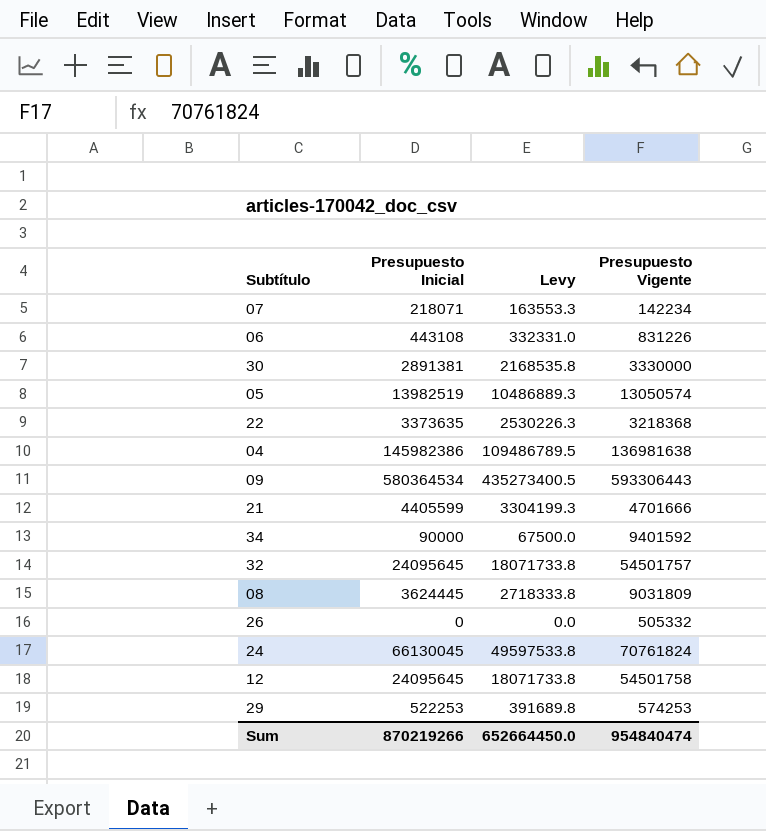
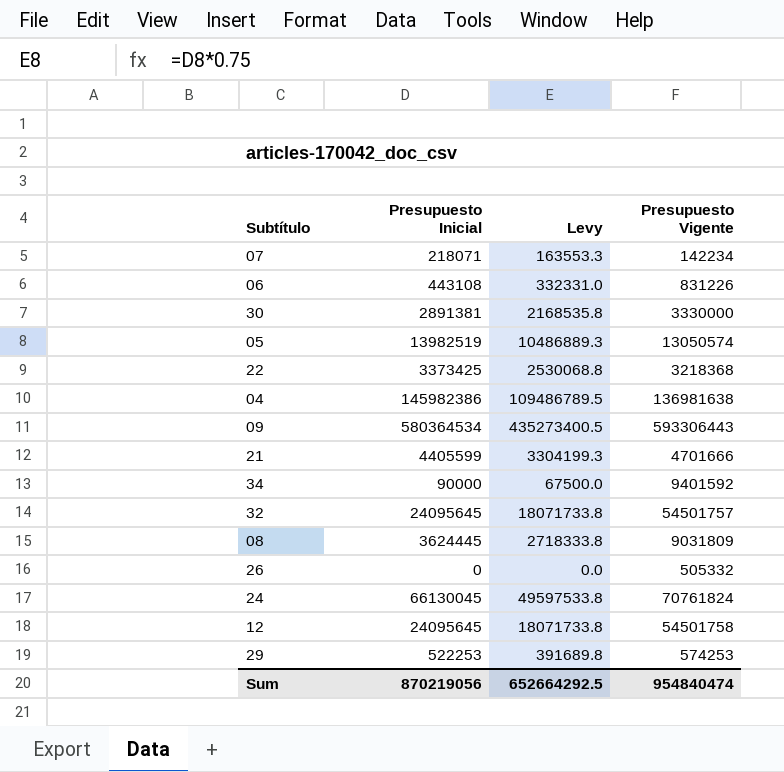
22 | Presupuesto Inicial: 3373635 -> 3373425
22 | Levy: 2530226.3 -> 2530068.8
Sum | Presupuesto Inicial: 870219266 -> 870219056
Sum | Levy: 652664450.0 -> 652664292.5

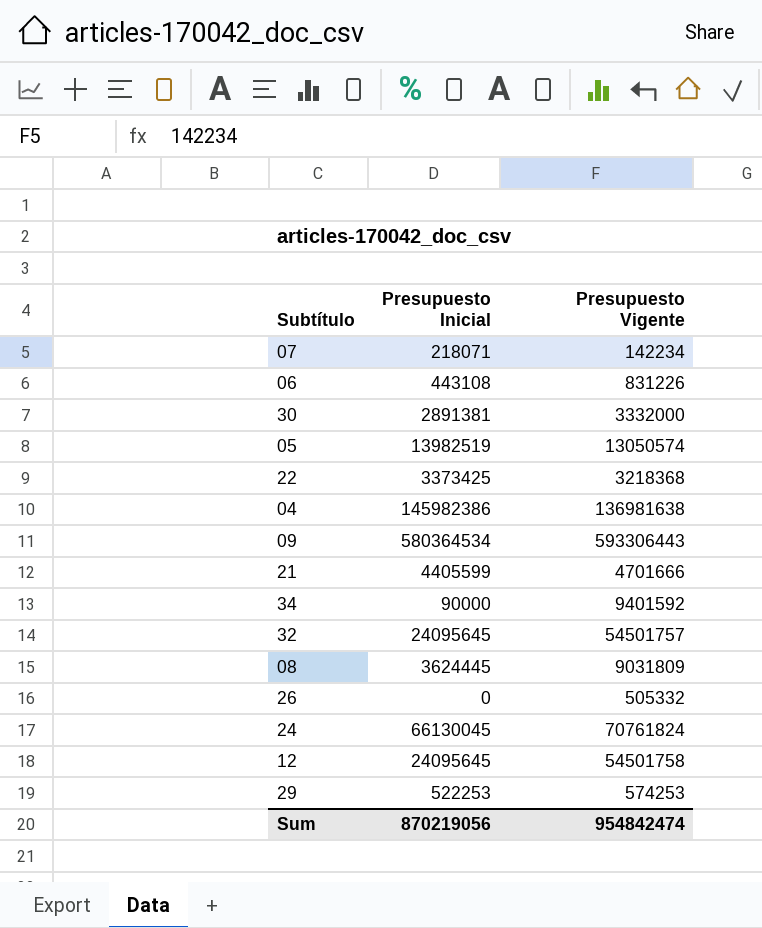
column Levy | formula: [Presupuesto Inicial] * 0.75 -> none
30 | Presupuesto Vigente: 3330000 -> 3332000
Sum | Presupuesto Vigente: 954840474 -> 954842474

